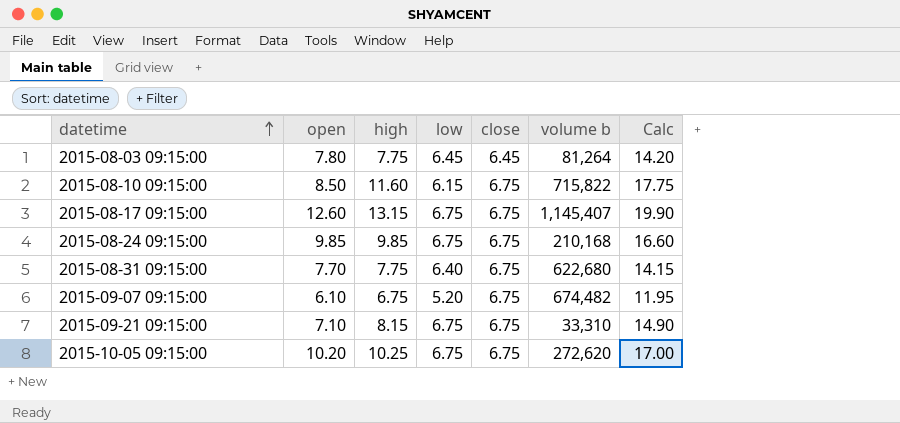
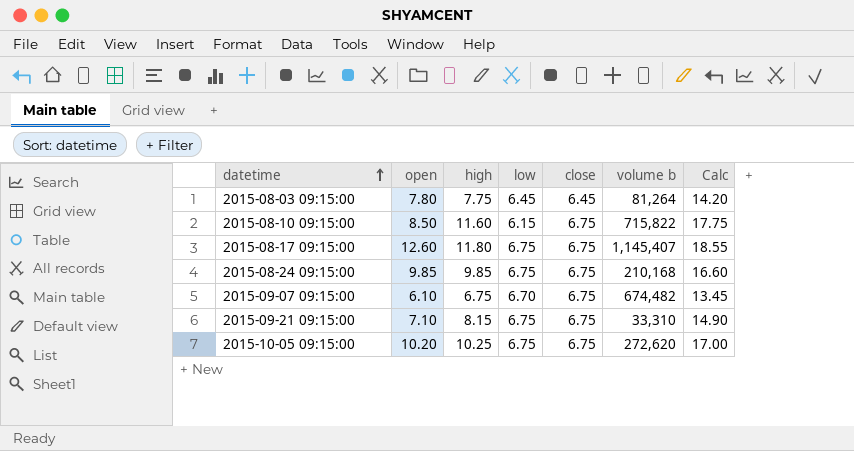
row 2015-08-31 09:15:00: 7.70 | 7.75 | 6.40 | 6.75 | 622,680 | 14.15 -> none
2015-08-17 09:15:00 | high: 13.15 -> 11.80
2015-08-17 09:15:00 | Calc: 19.90 -> 18.55
2015-09-07 09:15:00 | low: 5.20 -> 6.70
2015-09-07 09:15:00 | Calc: 11.95 -> 13.45

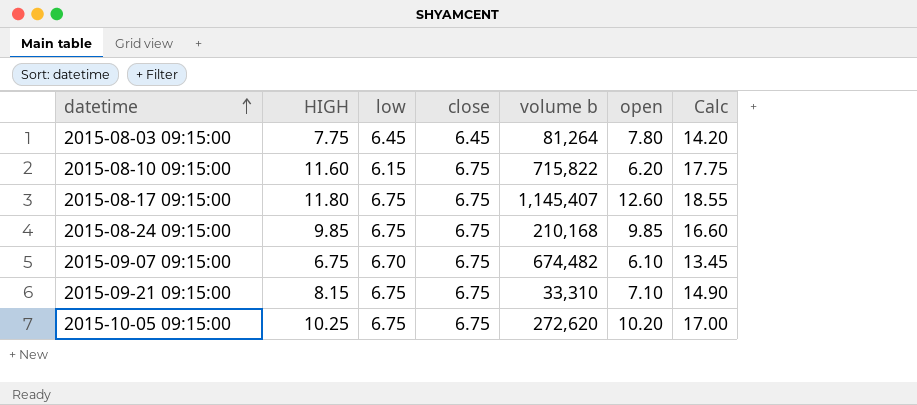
column name: high -> HIGH
column open | position: 2 -> 6
2015-08-10 09:15:00 | open: 8.50 -> 6.20

